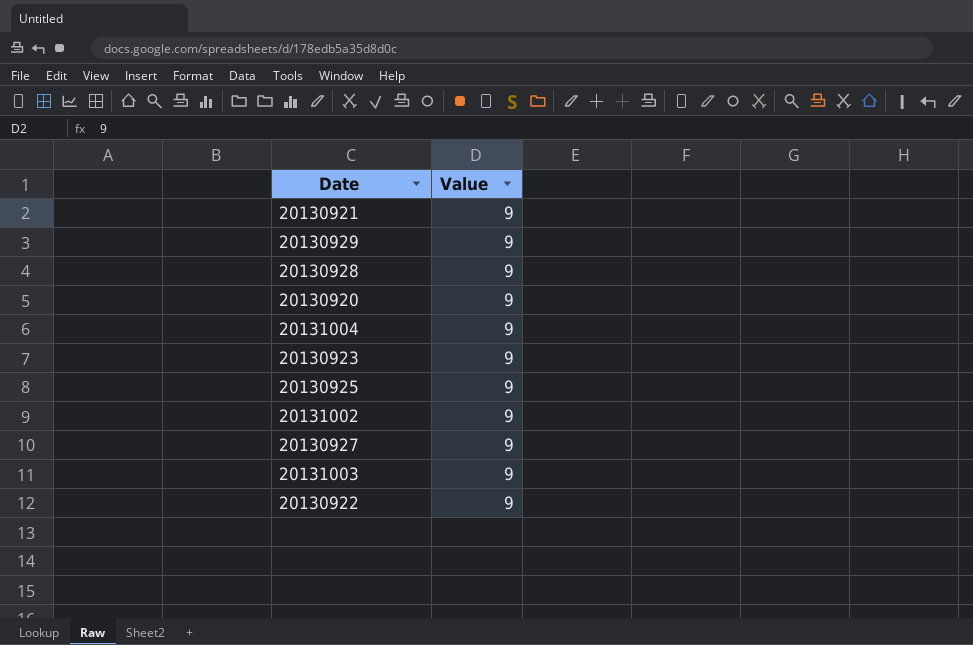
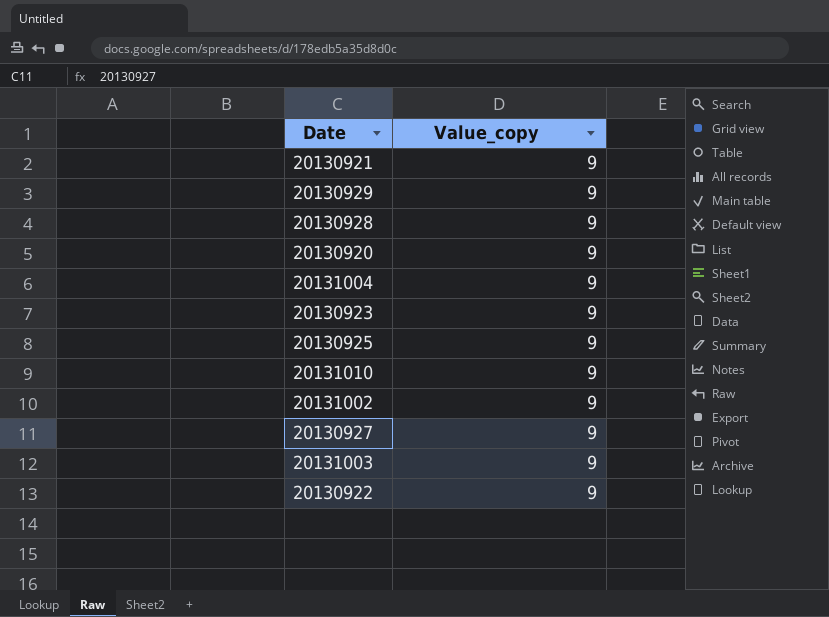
column name: Value -> Value_copy
row 20131010: none -> 9

